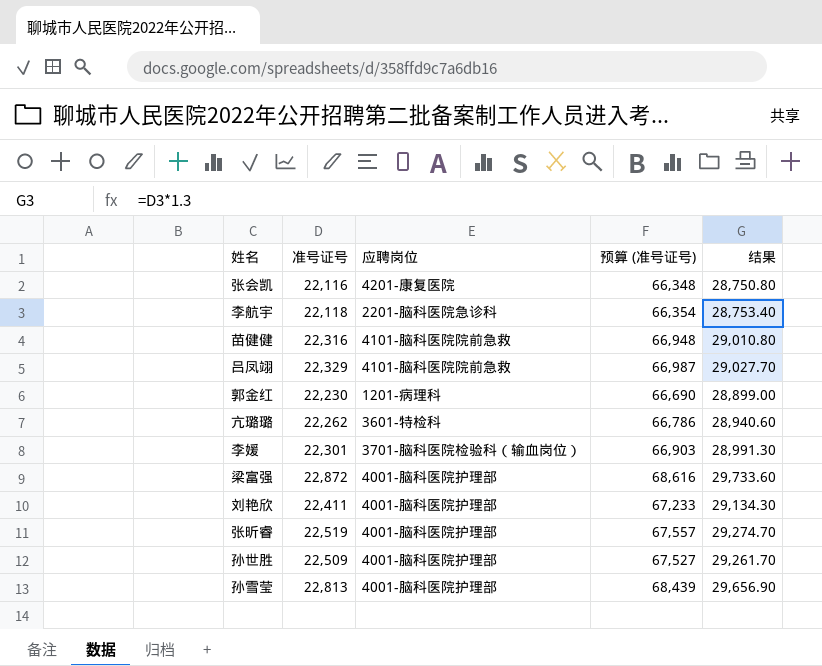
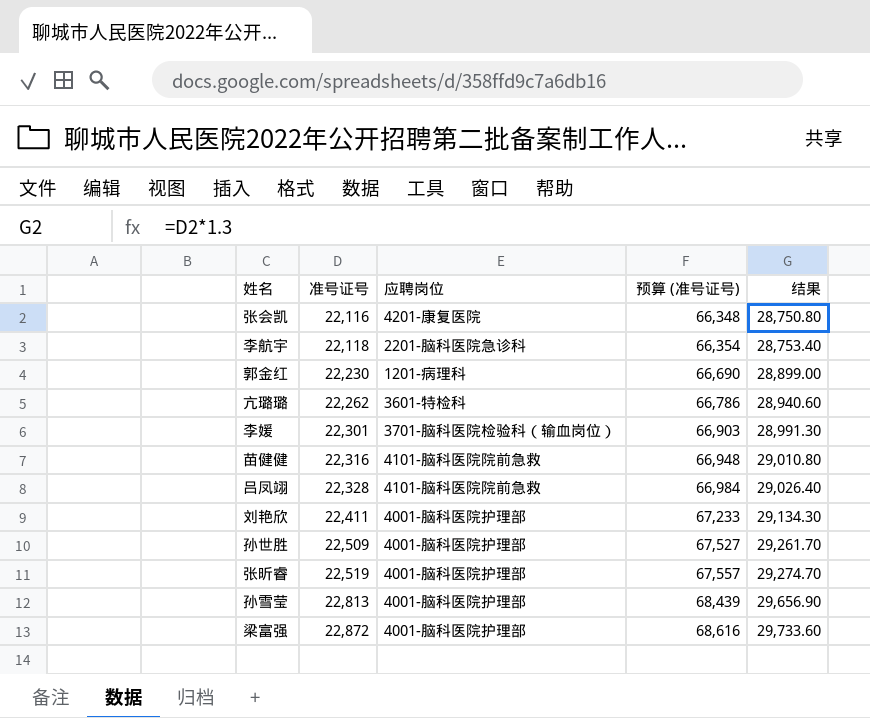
row order: none -> 准号证号 ascending
吕凤翊 | 准号证号: 22,329 -> 22,328
吕凤翊 | 预算 (准号证号): 66,987 -> 66,984
吕凤翊 | 结果: 29,027.70 -> 29,026.40

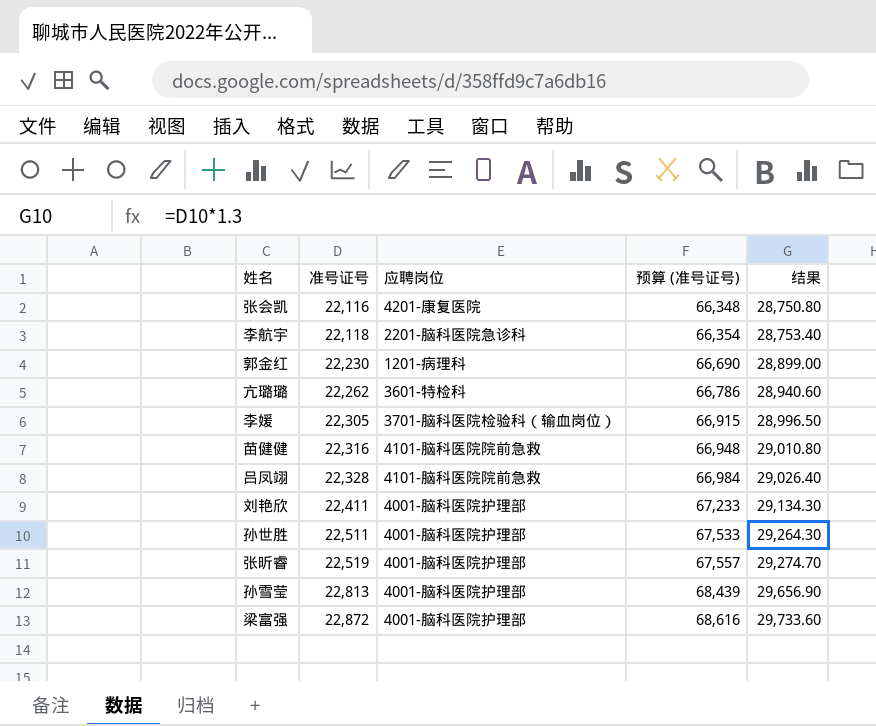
李媛 | 准号证号: 22,301 -> 22,305
李媛 | 预算 (准号证号): 66,903 -> 66,915
李媛 | 结果: 28,991.30 -> 28,996.50
孙世胜 | 准号证号: 22,509 -> 22,511
孙世胜 | 预算 (准号证号): 67,527 -> 67,533
孙世胜 | 结果: 29,261.70 -> 29,264.30

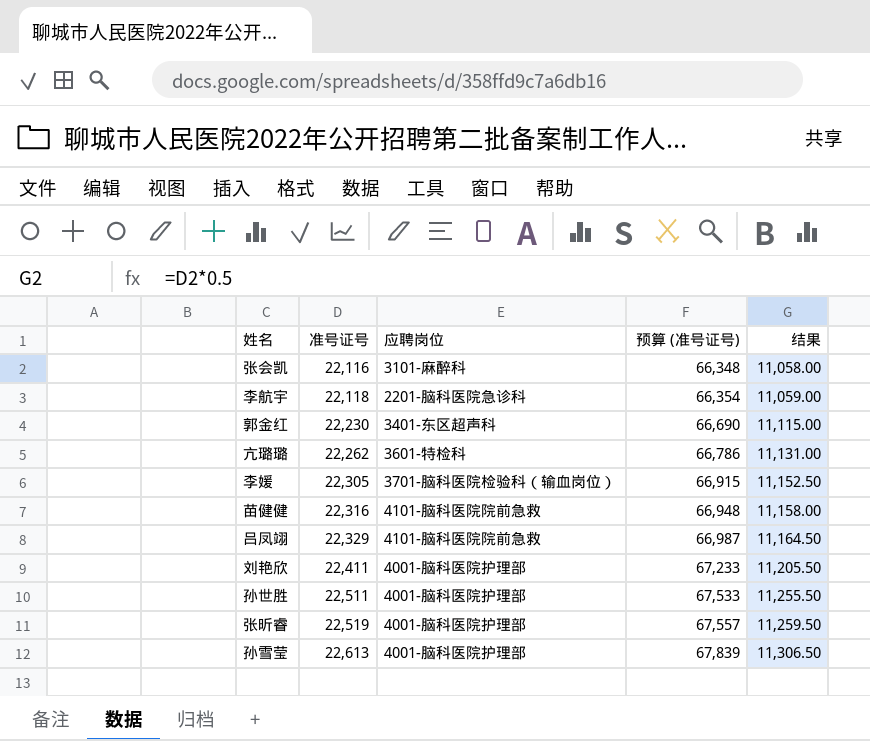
column 结果 | formula: [准号证号] * 1.3 -> [准号证号] * 0.5
row 梁富强: 22,872 | 4001-脑科医院护理部 | 68,616 | 29,733.60 -> none
张会凯 | 应聘岗位: 4201-康复医院 -> 3101-麻醉科
郭金红 | 应聘岗位: 1201-病理科 -> 3401-东区超声科
吕凤翊 | 准号证号: 22,328 -> 22,329
吕凤翊 | 预算 (准号证号): 66,984 -> 66,987
孙雪莹 | 准号证号: 22,813 -> 22,613
孙雪莹 | 预算 (准号证号): 68,439 -> 67,839

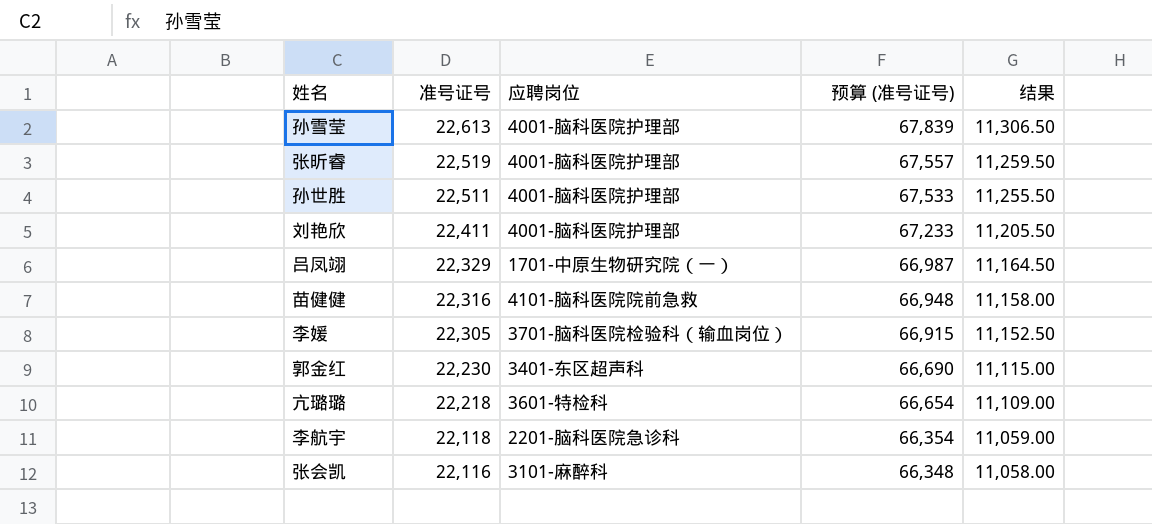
row order: 准号证号 ascending -> 准号证号 descending
吕凤翊 | 应聘岗位: 4101-脑科医院院前急救 -> 1701-中原生物研究院（一）
亢璐璐 | 准号证号: 22,262 -> 22,218
亢璐璐 | 预算 (准号证号): 66,786 -> 66,654
亢璐璐 | 结果: 11,131.00 -> 11,109.00

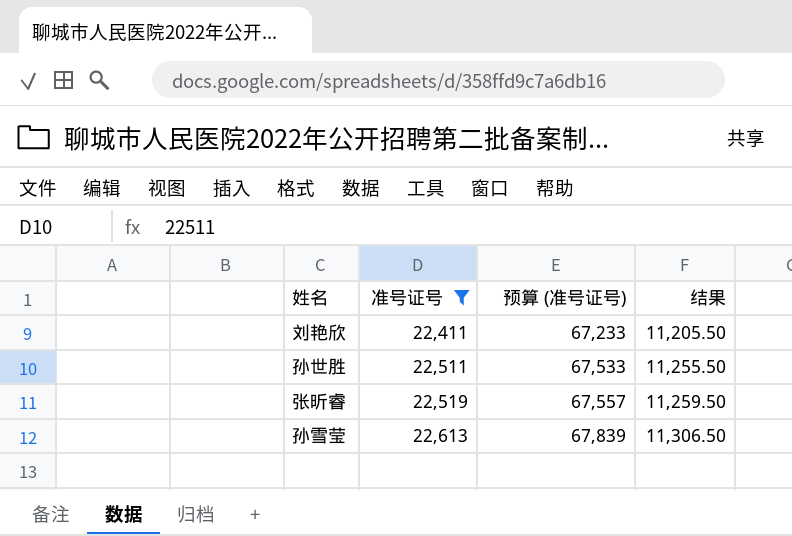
filter: none -> 准号证号 >= 22,411
row order: 准号证号 descending -> 准号证号 ascending
column 应聘岗位 | position: 3 -> none

